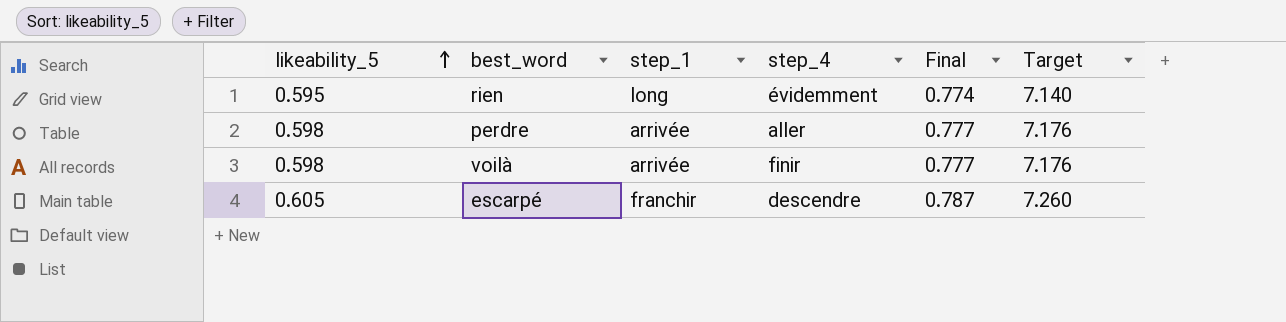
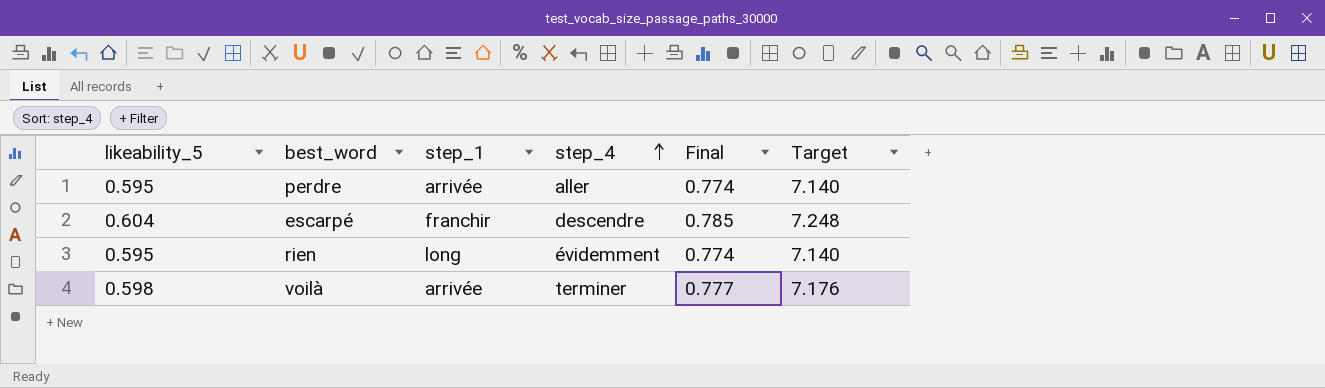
row order: likeability_5 ascending -> step_4 ascending
perdre | likeability_5: 0.598 -> 0.595
perdre | Final: 0.777 -> 0.774
perdre | Target: 7.176 -> 7.140
escarpé | likeability_5: 0.605 -> 0.604
escarpé | Final: 0.787 -> 0.785
escarpé | Target: 7.260 -> 7.248
voilà | step_4: finir -> terminer

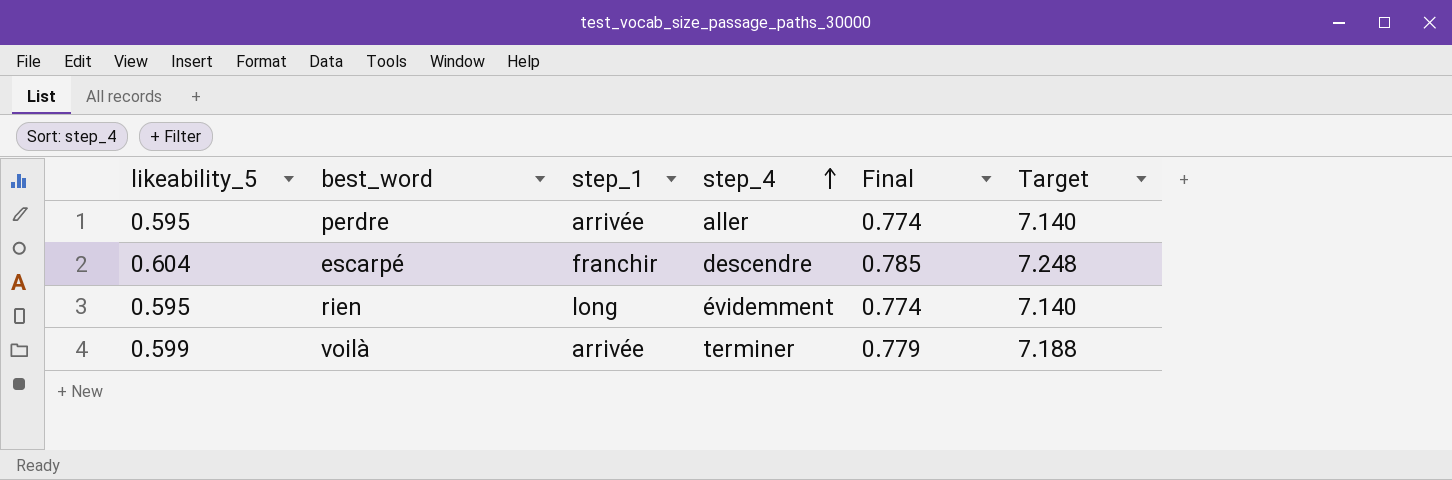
voilà | likeability_5: 0.598 -> 0.599
voilà | Final: 0.777 -> 0.779
voilà | Target: 7.176 -> 7.188

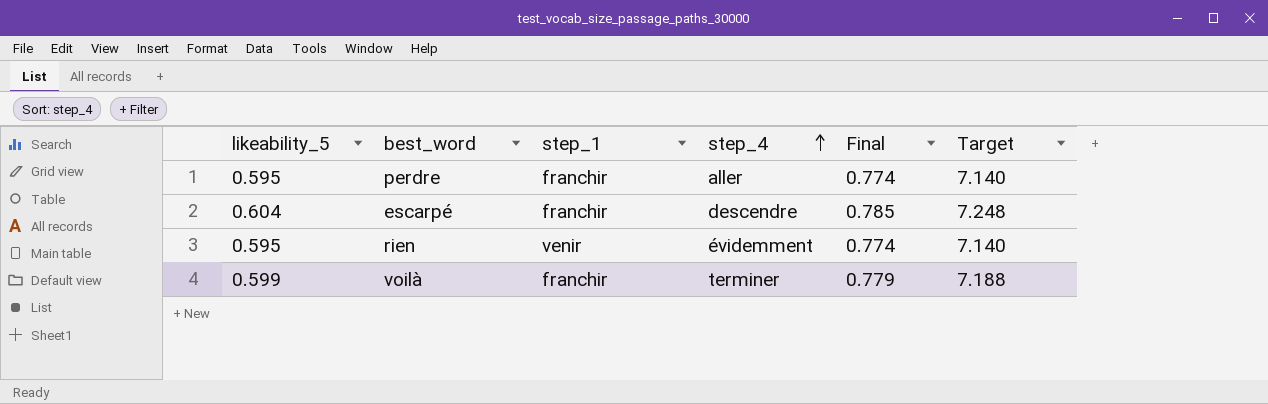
perdre | step_1: arrivée -> franchir
rien | step_1: long -> venir
voilà | step_1: arrivée -> franchir

